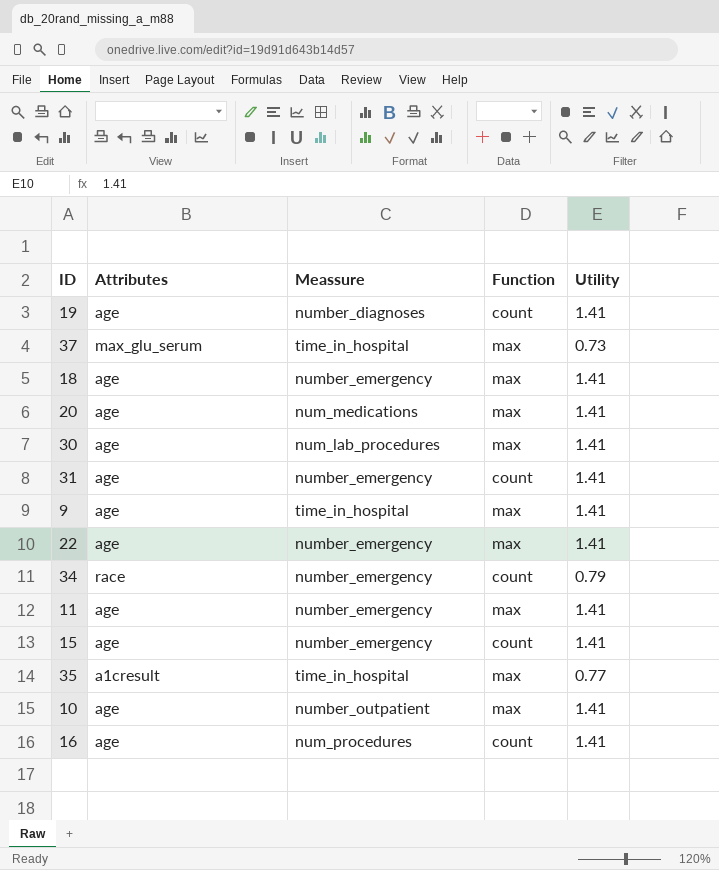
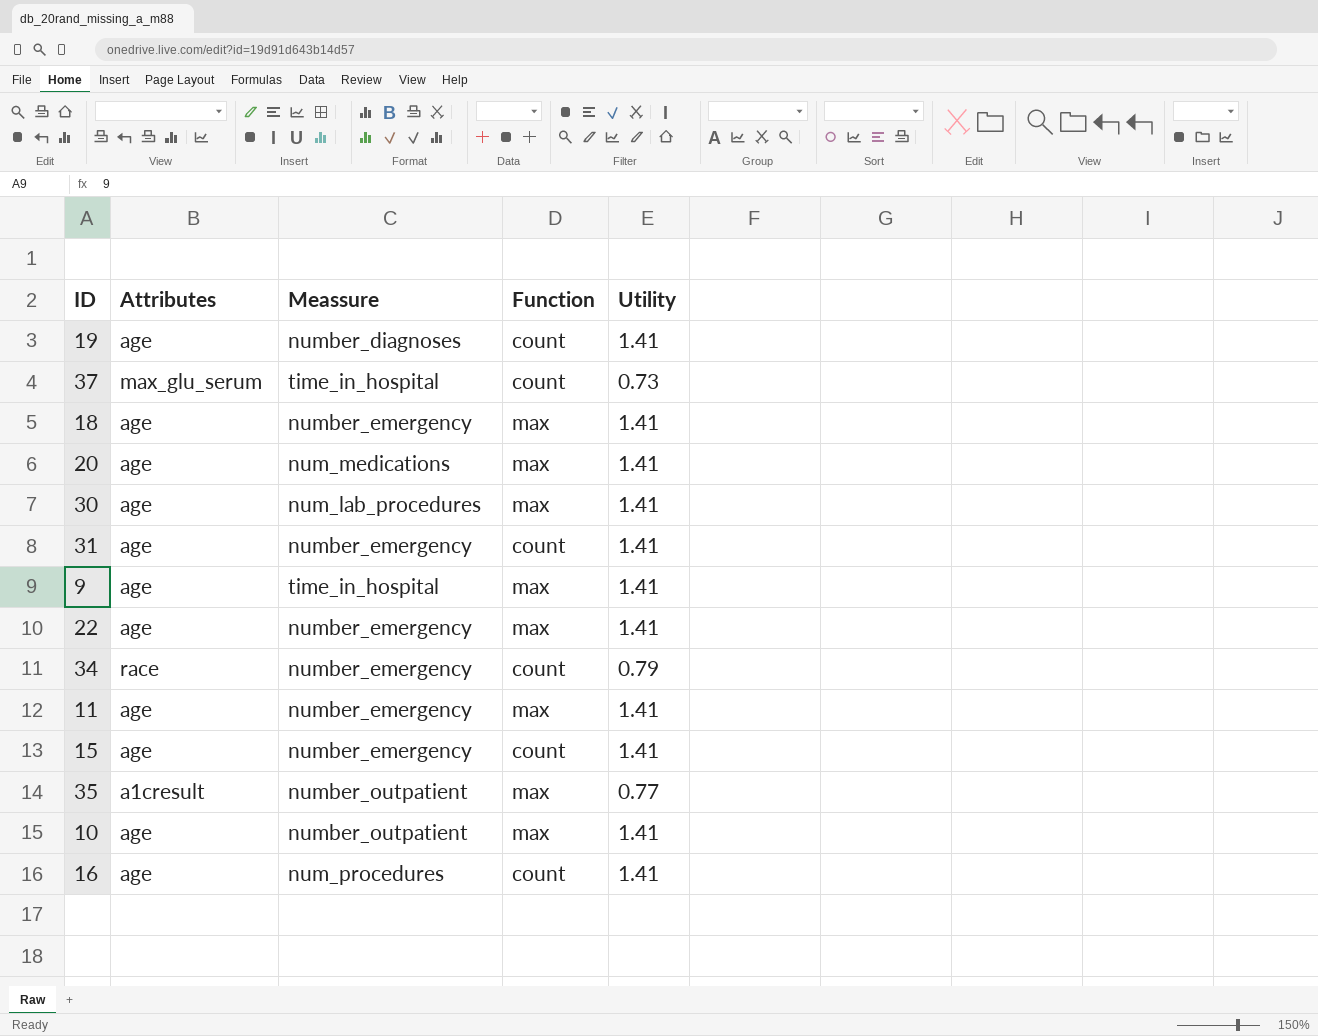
37 | Function: max -> count
35 | Meassure: time_in_hospital -> number_outpatient

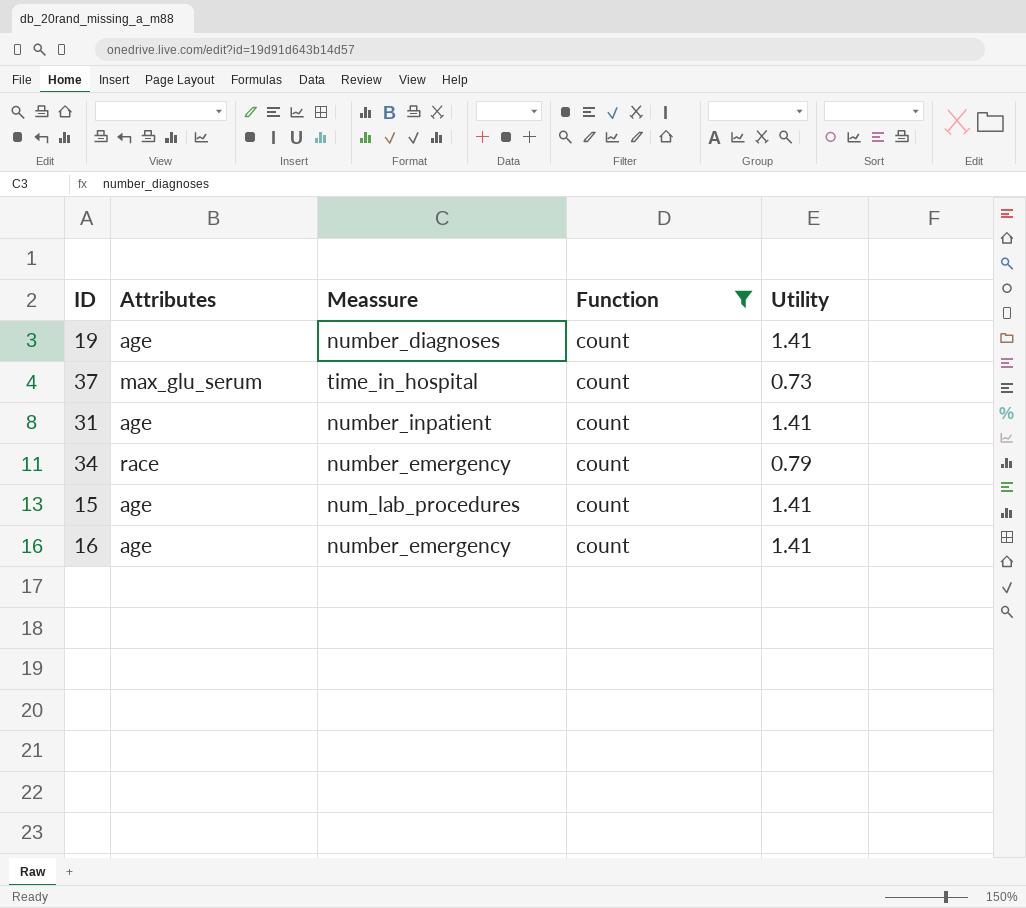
filter: none -> Function = count
31 | Meassure: number_emergency -> number_inpatient
15 | Meassure: number_emergency -> num_lab_procedures
16 | Meassure: num_procedures -> number_emergency

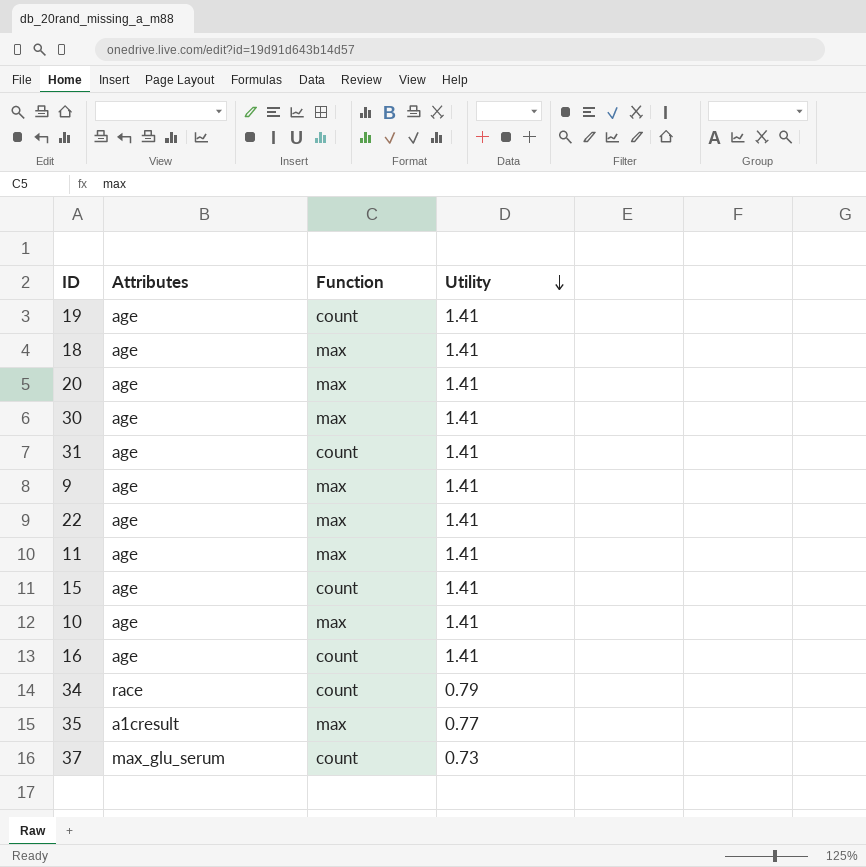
filter: Function = count -> none
row order: none -> Utility descending
column Meassure | position: 3 -> none

